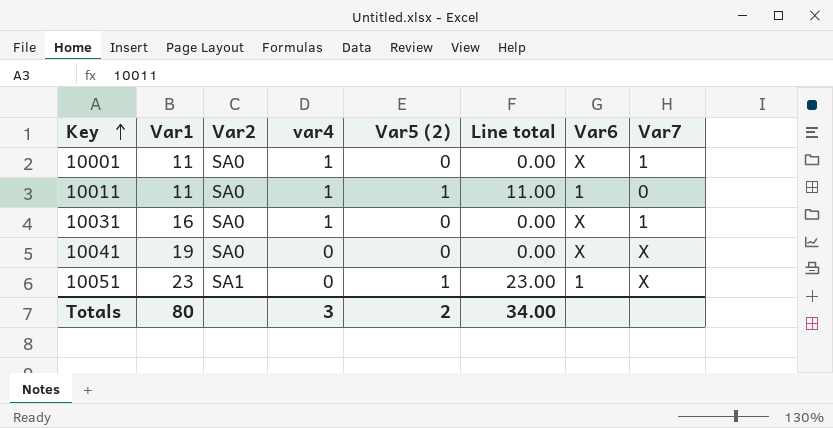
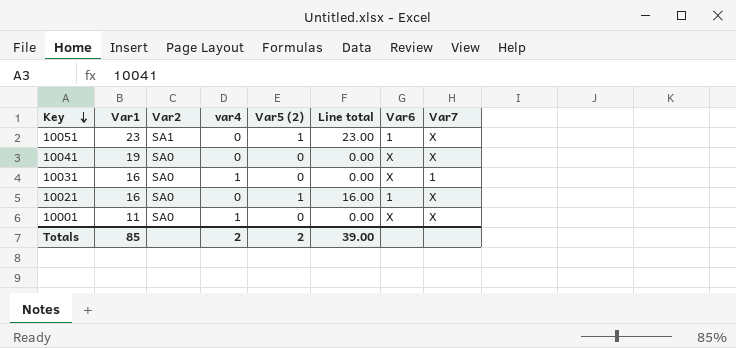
row order: Key ascending -> Key descending
row 10011: 11 | SA0 | 1 | 1 | 11.00 | 1 | 0 -> none
row 10021: none -> 16 | SA0 | 0 | 1 | 16.00 | 1 | X
10001 | Var7: 1 -> X
Totals | Var1: 80 -> 85
Totals | var4: 3 -> 2
Totals | Line total: 34.00 -> 39.00

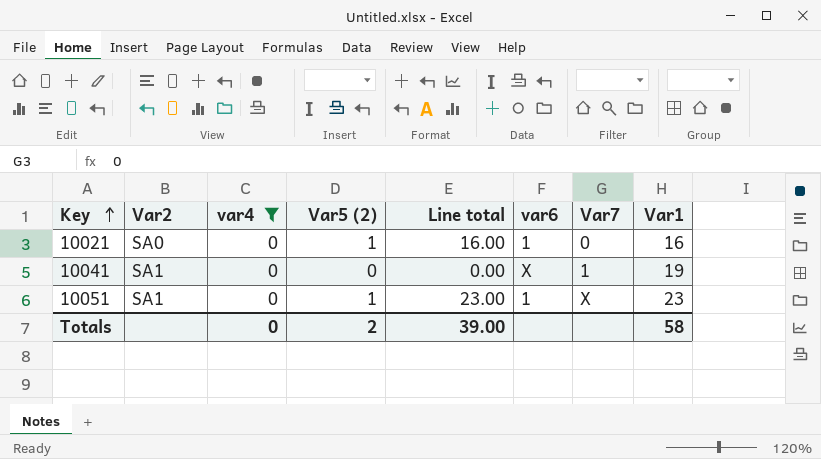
filter: none -> var4 = 0
row order: Key descending -> Key ascending
column name: Var6 -> var6
column Var1 | position: 2 -> 8
10021 | Var7: X -> 0
10041 | Var2: SA0 -> SA1
10041 | Var7: X -> 1
Totals | var4: 2 -> 0
Totals | Var1: 85 -> 58

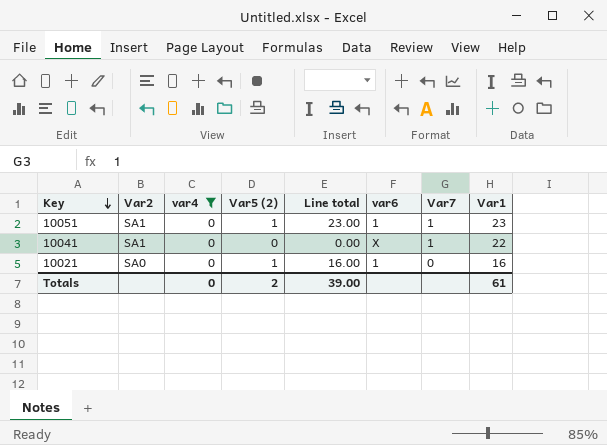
row order: Key ascending -> Key descending
10051 | Var7: X -> 1
10041 | Var1: 19 -> 22
Totals | Var1: 58 -> 61

